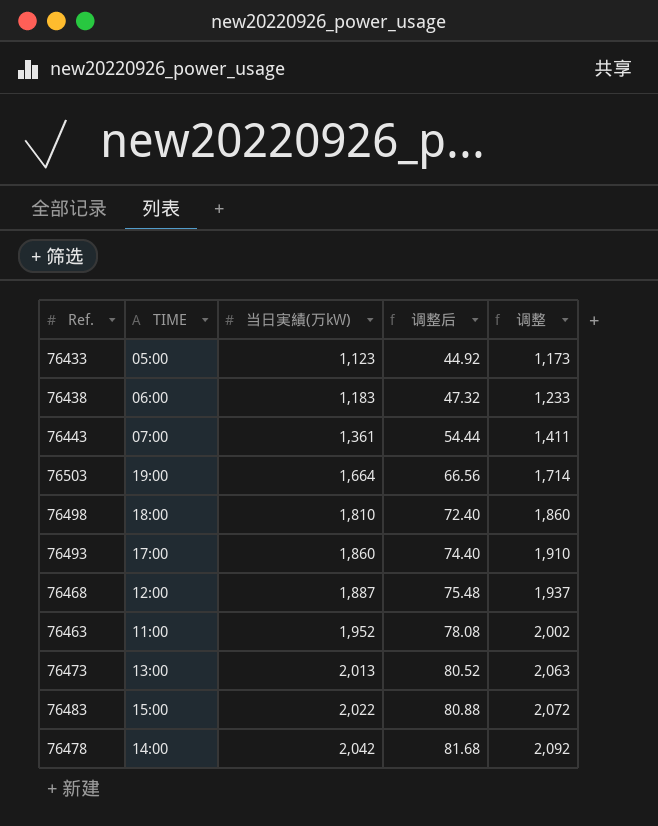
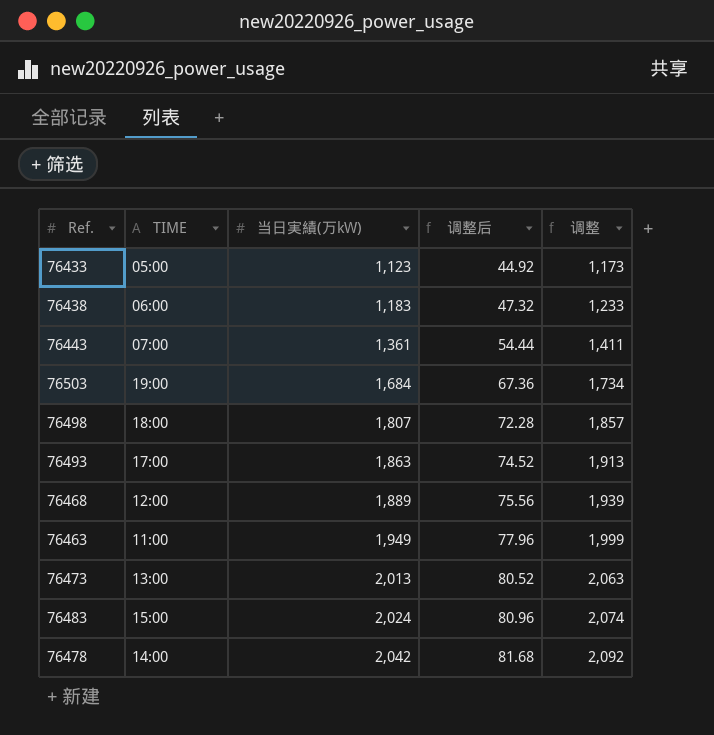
76503 | 当日実績(万kW): 1,664 -> 1,684
76503 | 调整后: 66.56 -> 67.36
76503 | 调整: 1,714 -> 1,734
76498 | 当日実績(万kW): 1,810 -> 1,807
76498 | 调整后: 72.40 -> 72.28
76498 | 调整: 1,860 -> 1,857
76493 | 当日実績(万kW): 1,860 -> 1,863
76493 | 调整后: 74.40 -> 74.52
76493 | 调整: 1,910 -> 1,913
76468 | 当日実績(万kW): 1,887 -> 1,889
76468 | 调整后: 75.48 -> 75.56
76468 | 调整: 1,937 -> 1,939
76463 | 当日実績(万kW): 1,952 -> 1,949
76463 | 调整后: 78.08 -> 77.96
76463 | 调整: 2,002 -> 1,999
76483 | 当日実績(万kW): 2,022 -> 2,024
76483 | 调整后: 80.88 -> 80.96
76483 | 调整: 2,072 -> 2,074

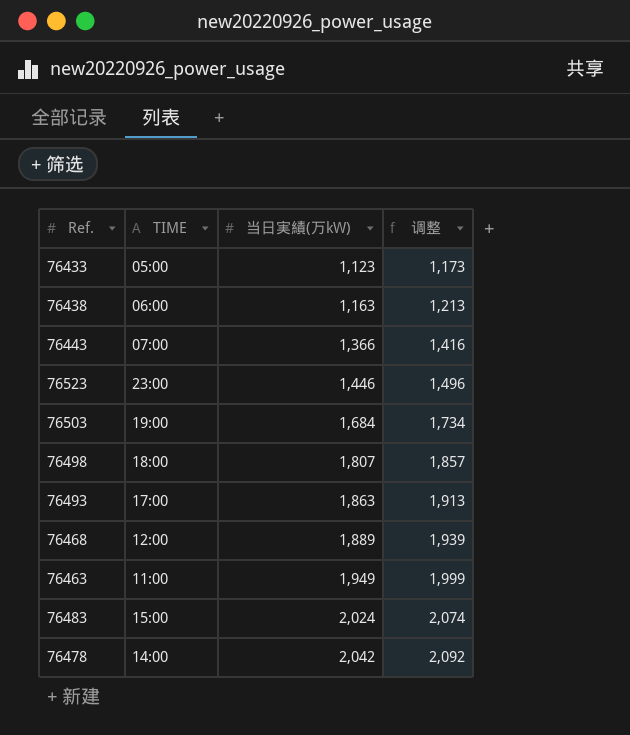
column 调整后 | formula: [当日実績(万kW)] * 0.04 -> none
row 76473: 13:00 | 2,013 | 80.52 | 2,063 -> none
76438 | 当日実績(万kW): 1,183 -> 1,163
76438 | 调整: 1,233 -> 1,213
76443 | 当日実績(万kW): 1,361 -> 1,366
76443 | 调整: 1,411 -> 1,416
row 76523: none -> 23:00 | 1,446 | 1,496

